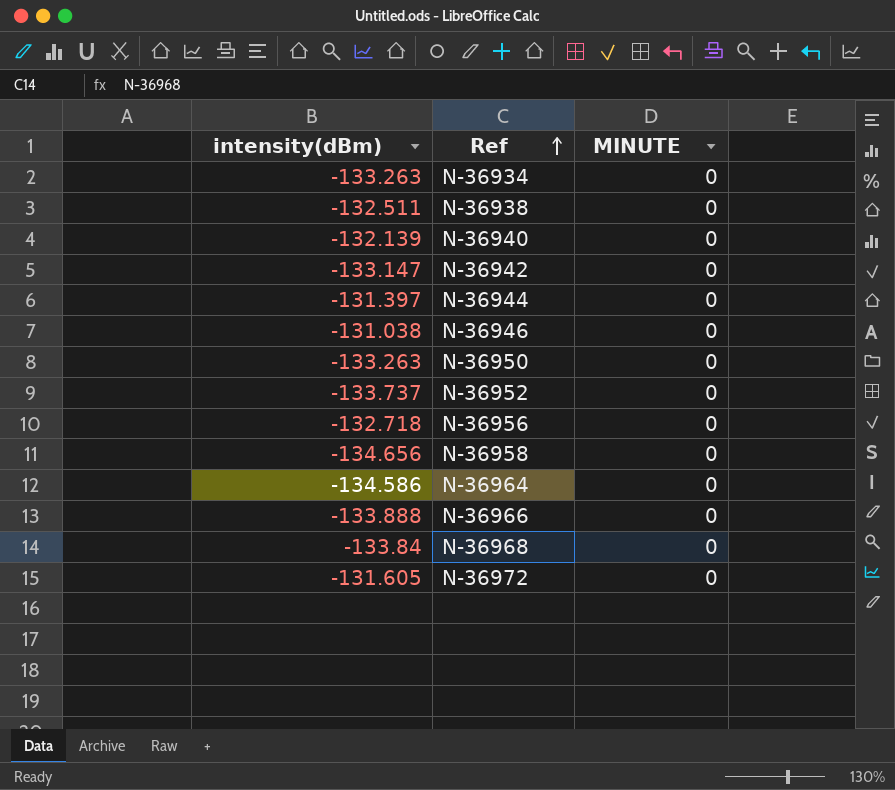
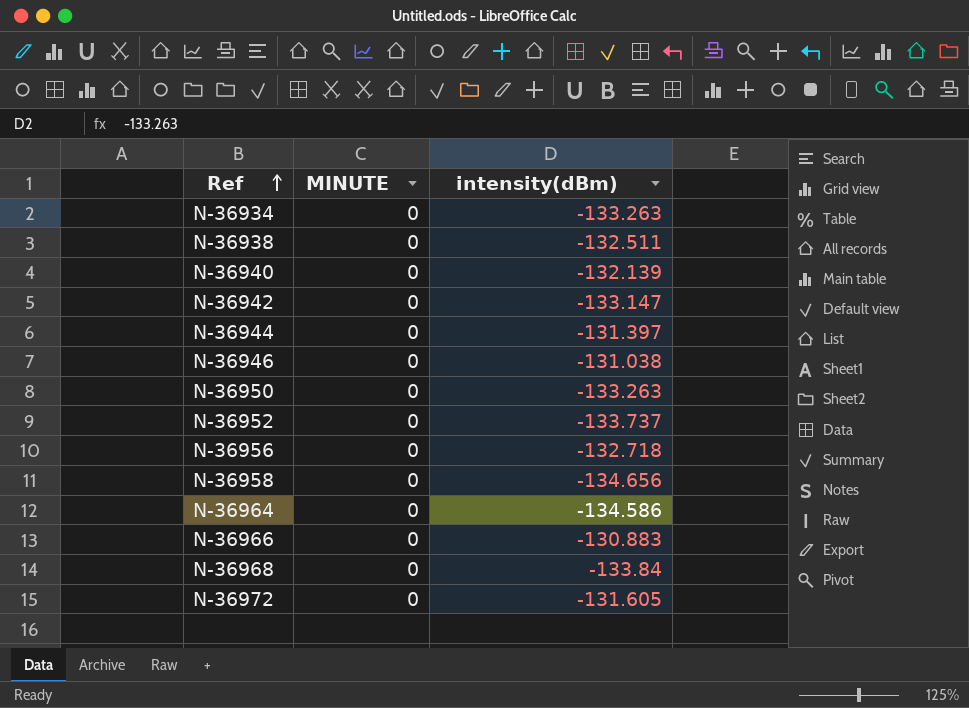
column intensity(dBm) | position: 1 -> 3
N-36966 | intensity(dBm): -133.888 -> -130.883

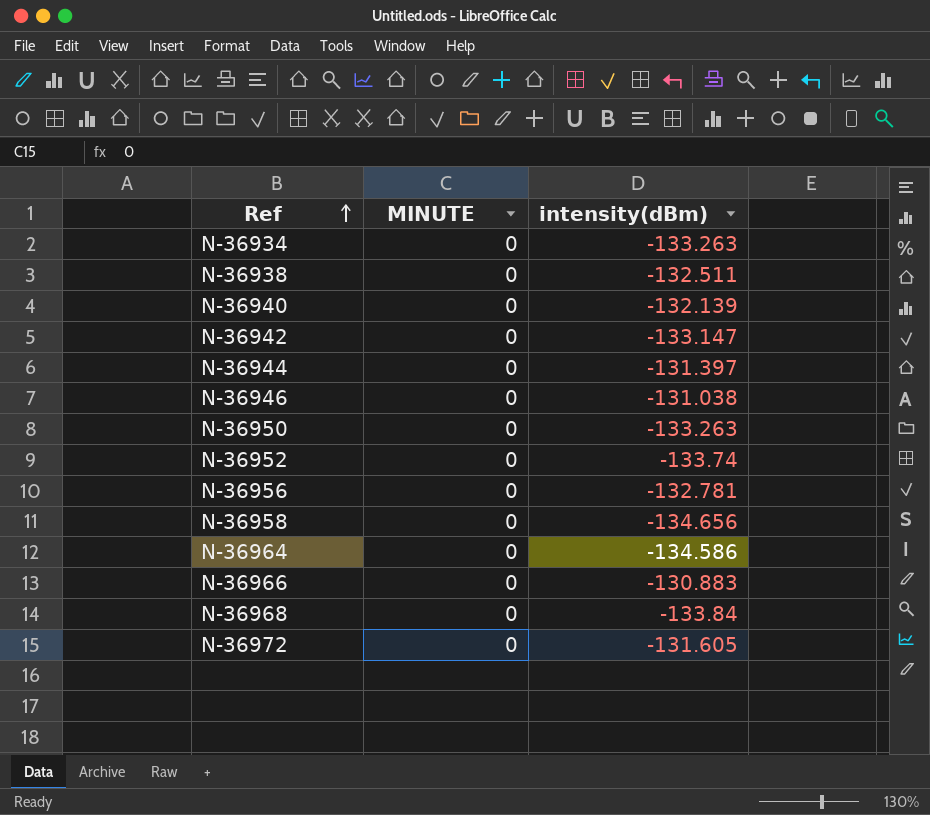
N-36952 | intensity(dBm): -133.737 -> -133.74
N-36956 | intensity(dBm): -132.718 -> -132.781

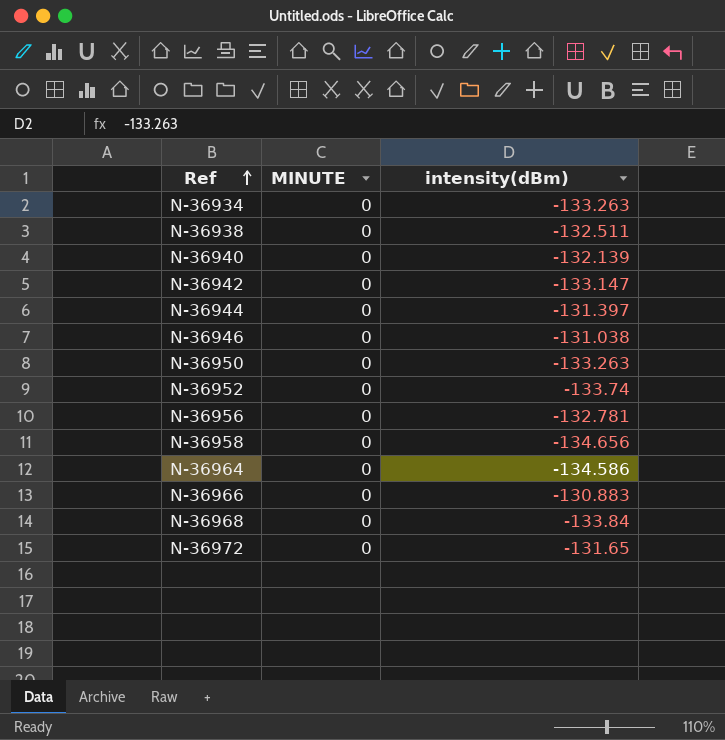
N-36972 | intensity(dBm): -131.605 -> -131.65

